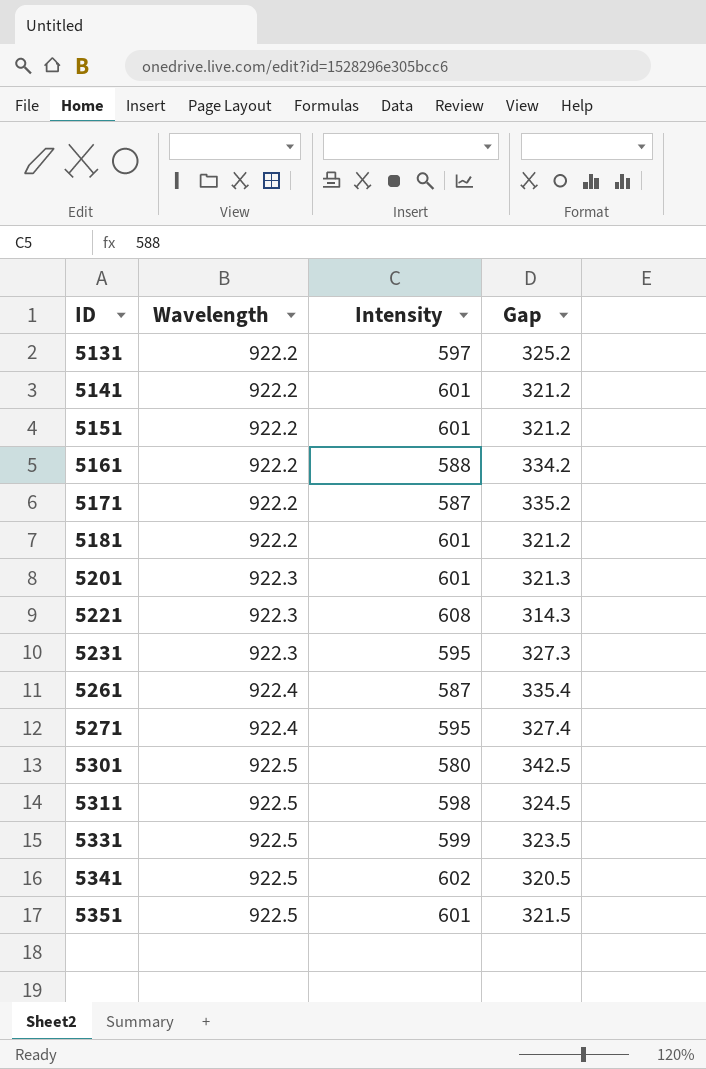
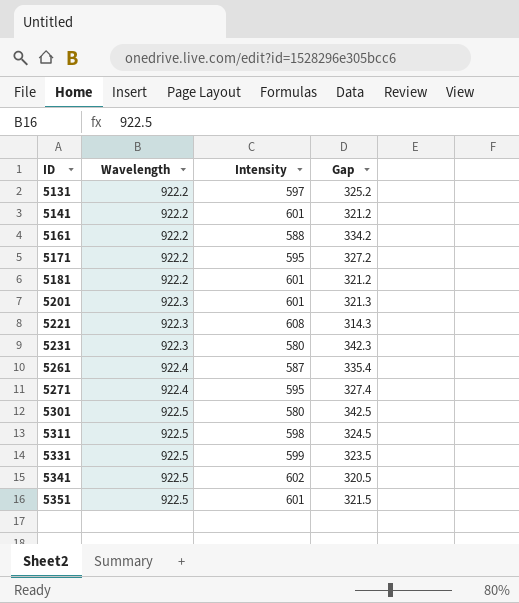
row 5151: 922.2 | 601 | 321.2 -> none
5171 | Intensity: 587 -> 595
5171 | Gap: 335.2 -> 327.2
5231 | Intensity: 595 -> 580
5231 | Gap: 327.3 -> 342.3

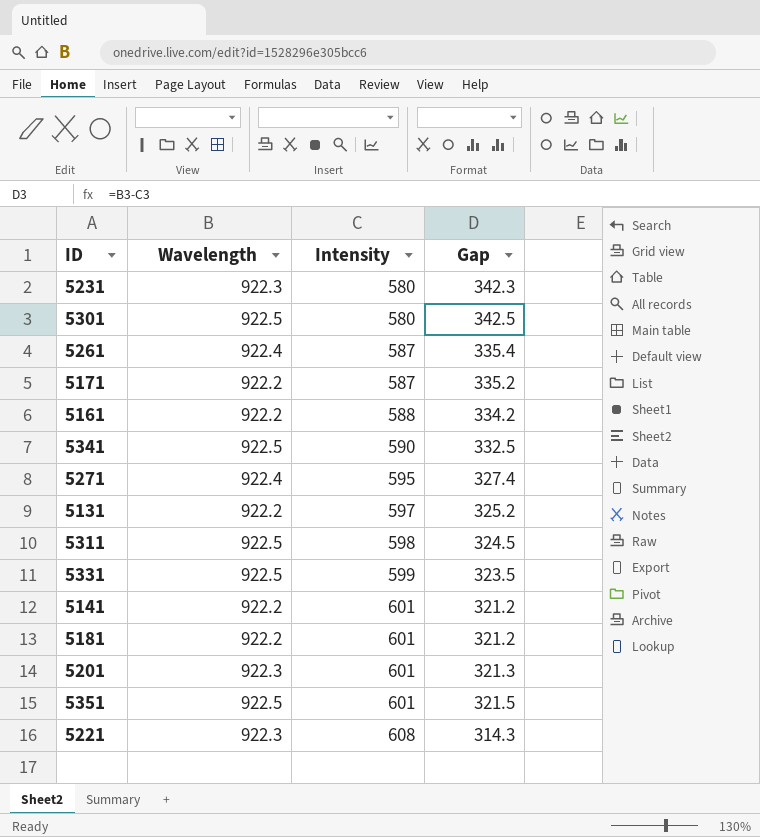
row order: ID ascending -> Intensity ascending
5171 | Intensity: 595 -> 587
5171 | Gap: 327.2 -> 335.2
5341 | Intensity: 602 -> 590
5341 | Gap: 320.5 -> 332.5

